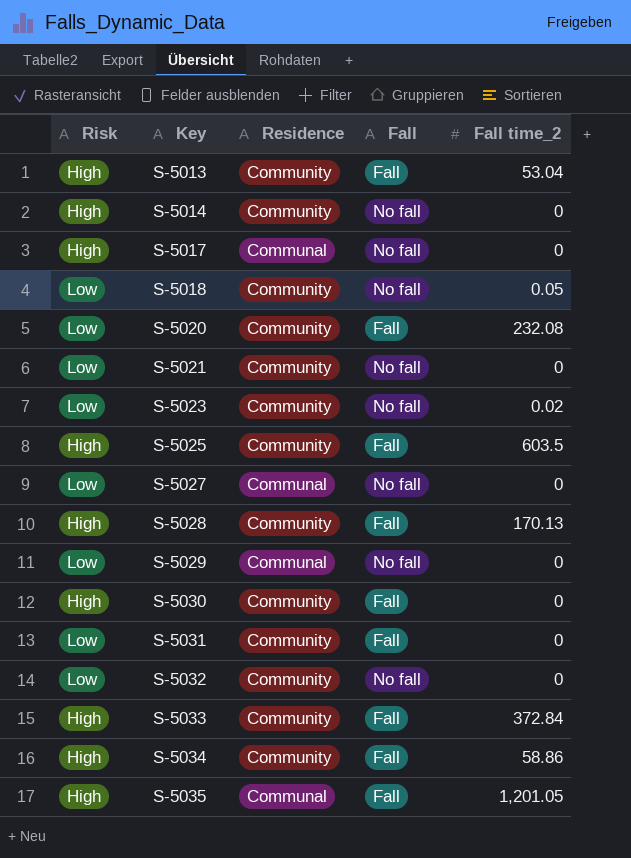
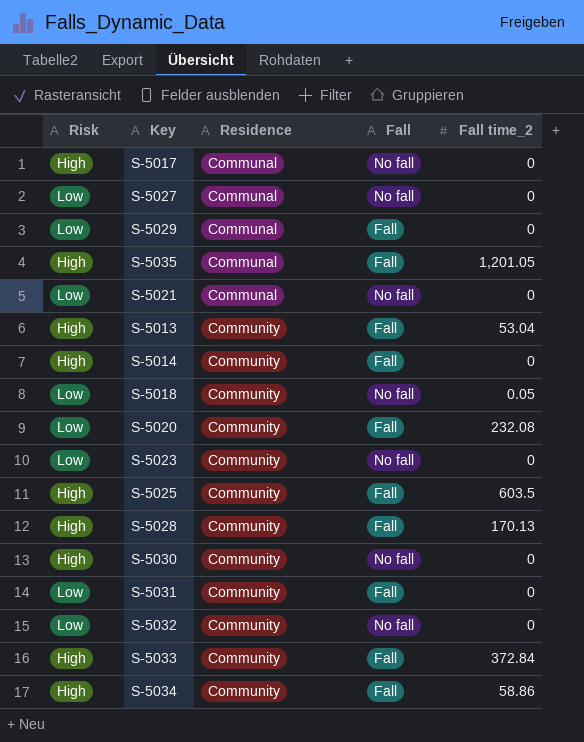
row order: Key ascending -> Residence ascending
S-5029 | Fall: No fall -> Fall
S-5021 | Residence: Community -> Communal
S-5014 | Fall: No fall -> Fall
S-5023 | Fall time_2: 0.02 -> 0
S-5030 | Fall: Fall -> No fall

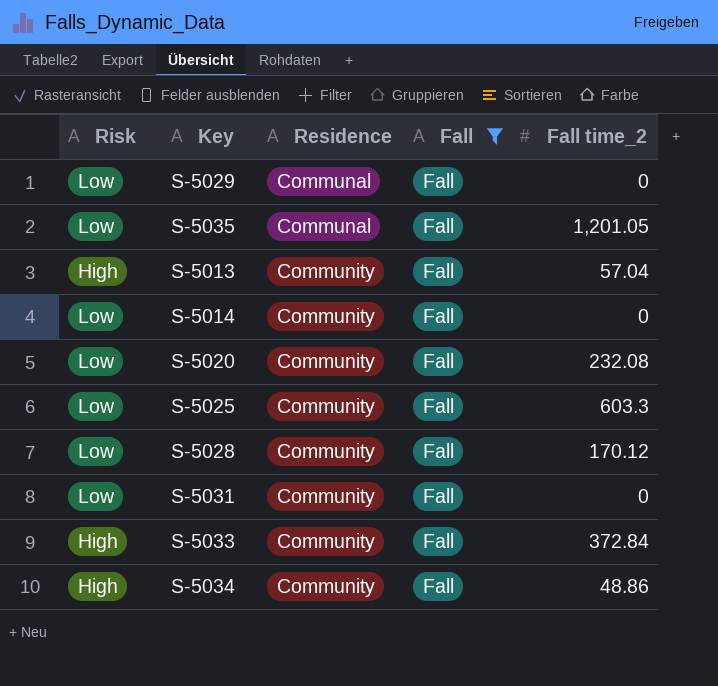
filter: none -> Fall = Fall
S-5035 | Risk: High -> Low
S-5013 | Fall time_2: 53.04 -> 57.04
S-5014 | Risk: High -> Low
S-5025 | Risk: High -> Low
S-5025 | Fall time_2: 603.5 -> 603.3
S-5028 | Risk: High -> Low
S-5028 | Fall time_2: 170.13 -> 170.12
S-5034 | Fall time_2: 58.86 -> 48.86

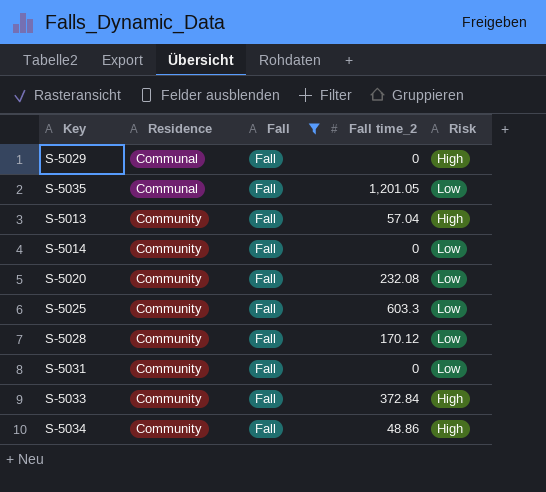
column Risk | position: 1 -> 5
S-5029 | Risk: Low -> High

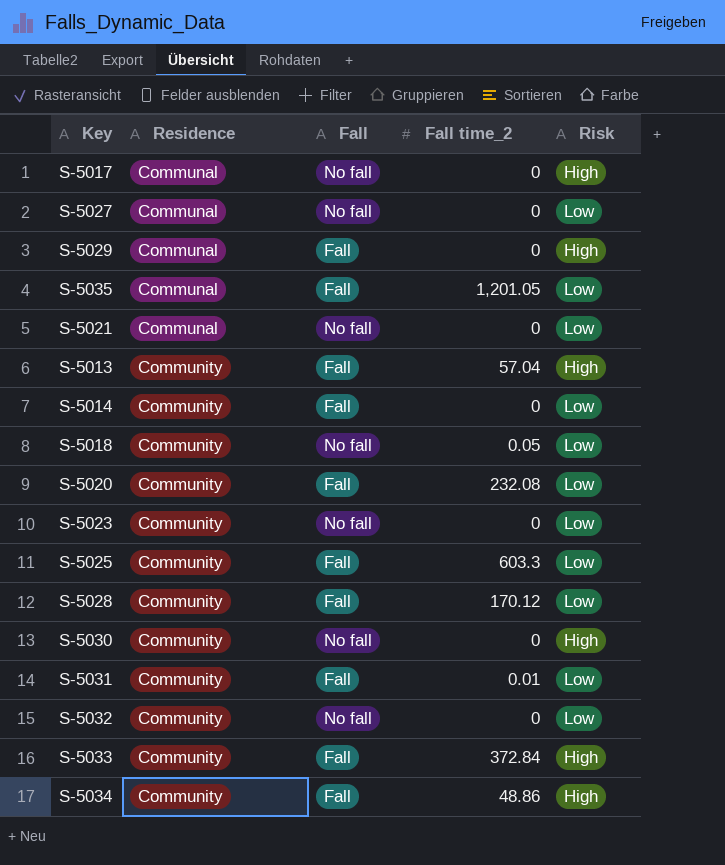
filter: Fall = Fall -> none
S-5031 | Fall time_2: 0 -> 0.01

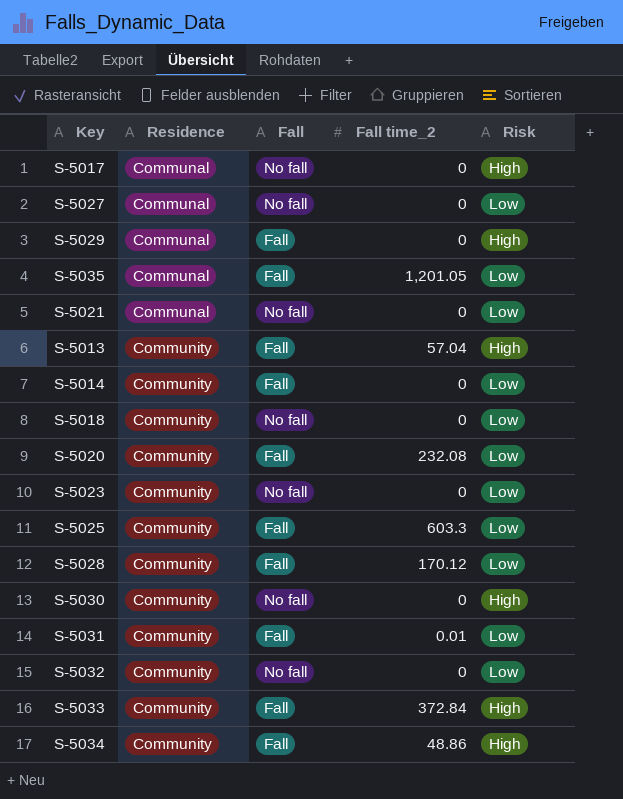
S-5018 | Fall time_2: 0.05 -> 0

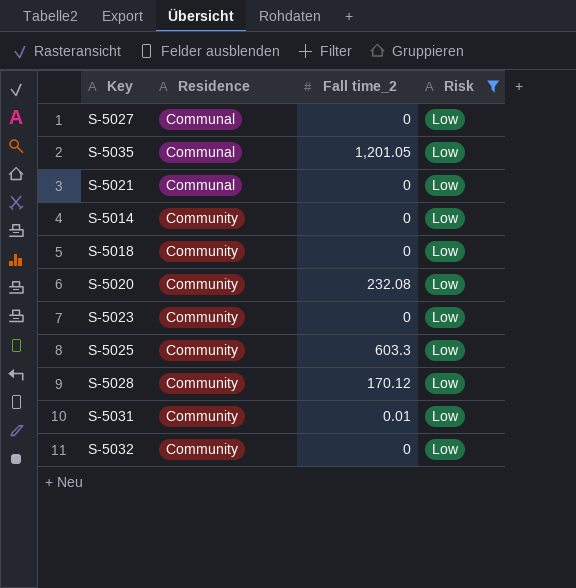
filter: none -> Risk = Low
column Fall | position: 3 -> none

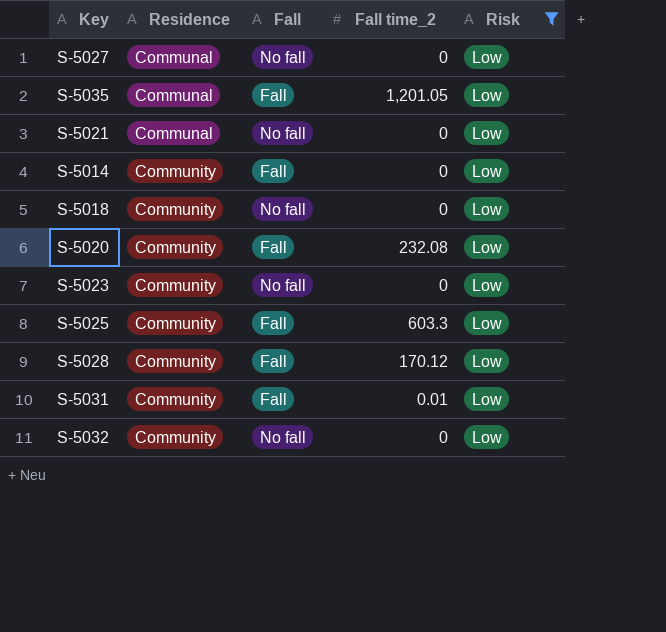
column Fall | position: none -> 3

